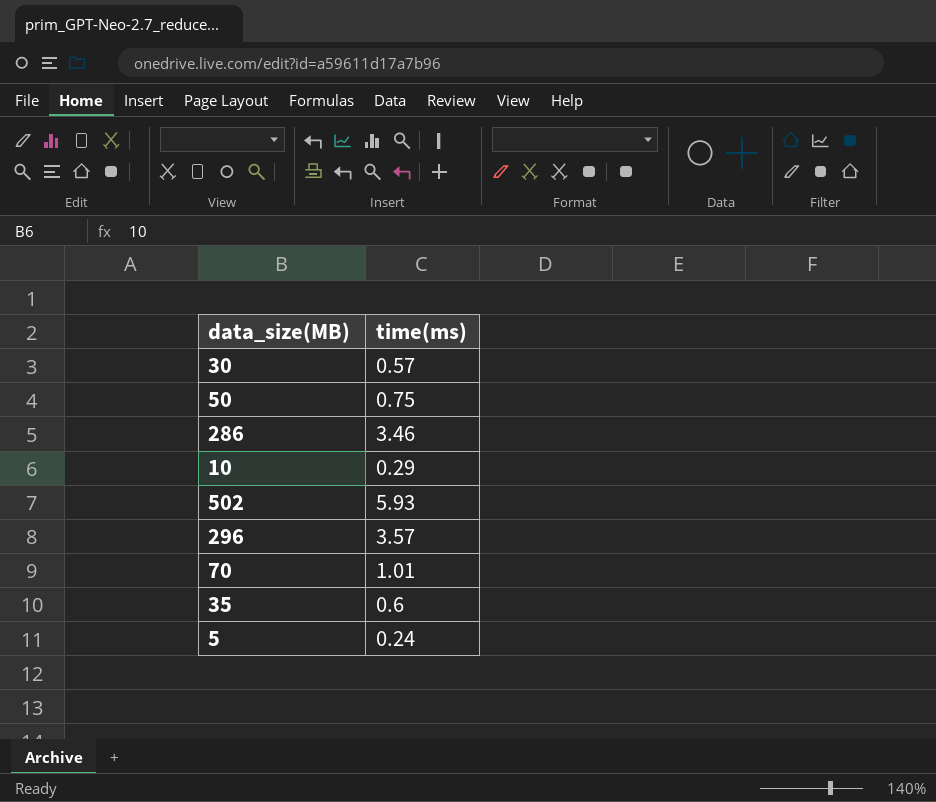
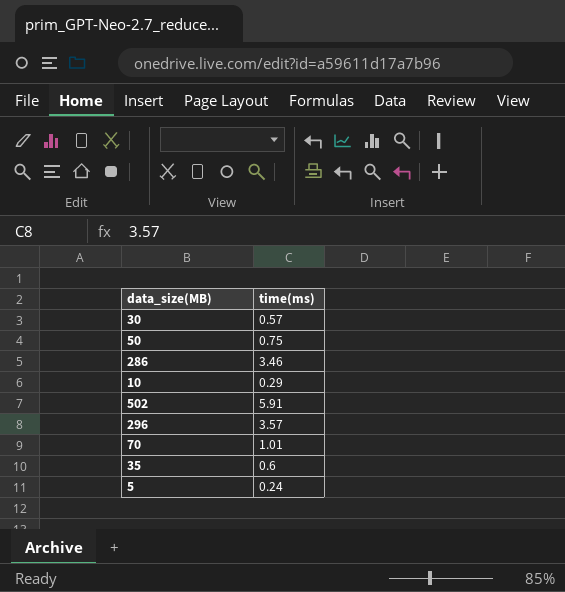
502 | time(ms): 5.93 -> 5.91

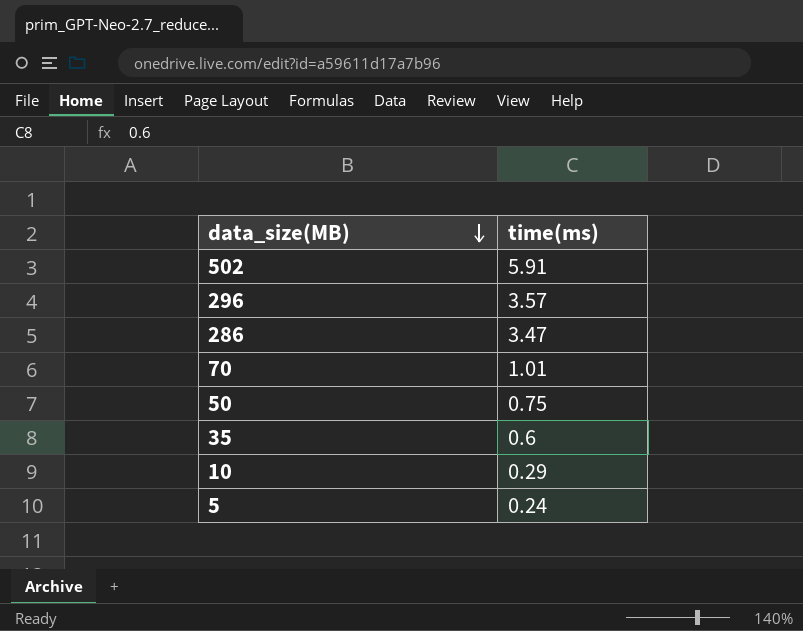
row order: none -> data_size(MB) descending
row 30: 0.57 -> none
286 | time(ms): 3.46 -> 3.47

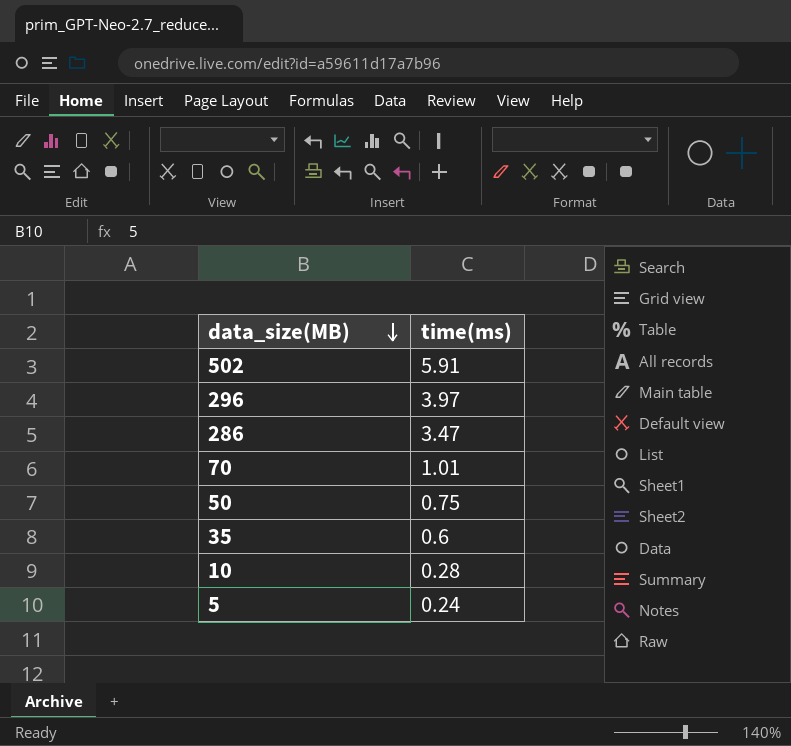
296 | time(ms): 3.57 -> 3.97
10 | time(ms): 0.29 -> 0.28

